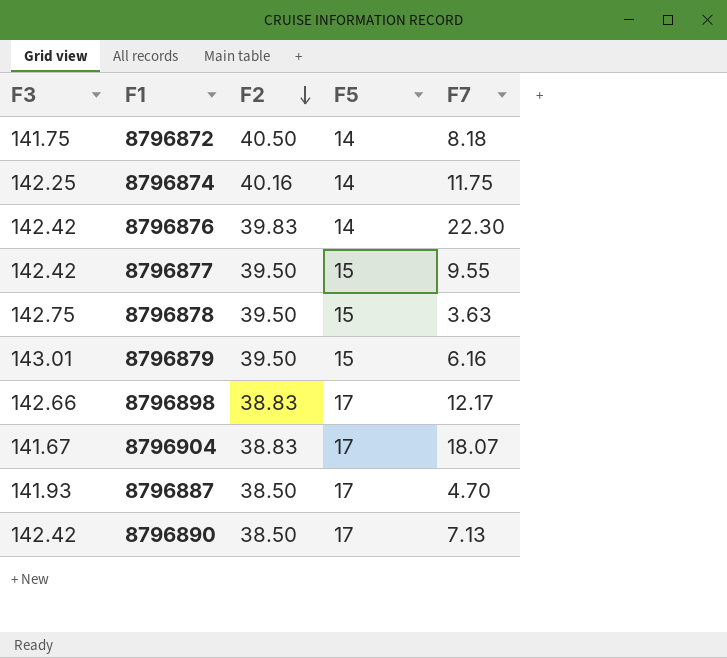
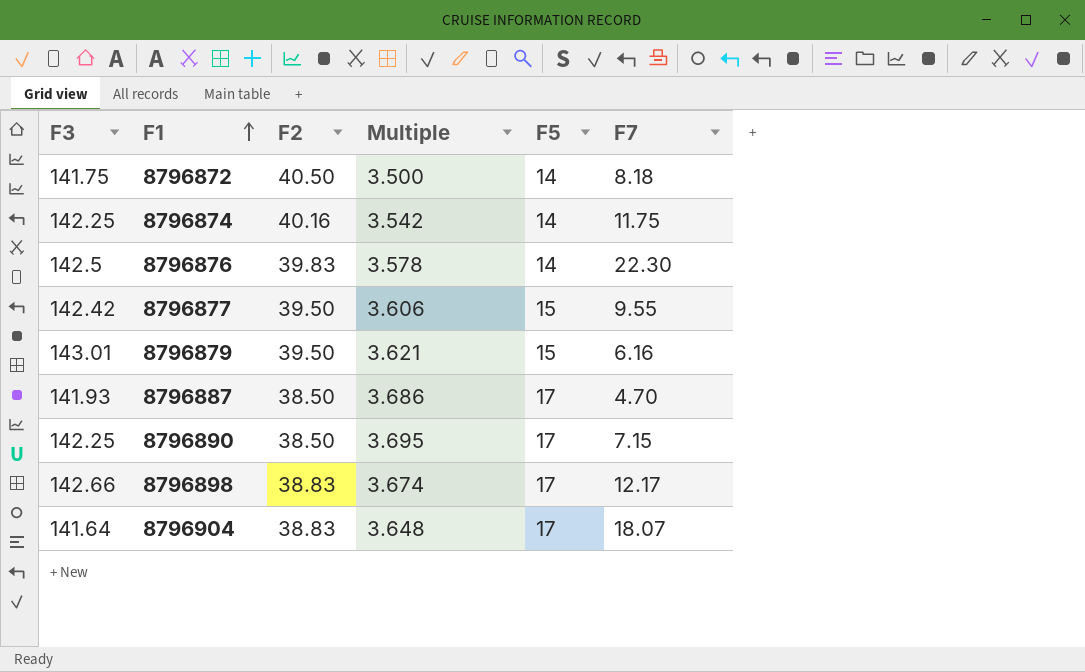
row order: F2 descending -> F1 ascending
column Multiple | formula: none -> [F3] / [F2]
row 8796878: 142.75 | 39.50 | 15 | 3.63 -> none
8796876 | F3: 142.42 -> 142.5
8796890 | F3: 142.42 -> 142.25
8796890 | F7: 7.13 -> 7.15
8796904 | F3: 141.67 -> 141.64

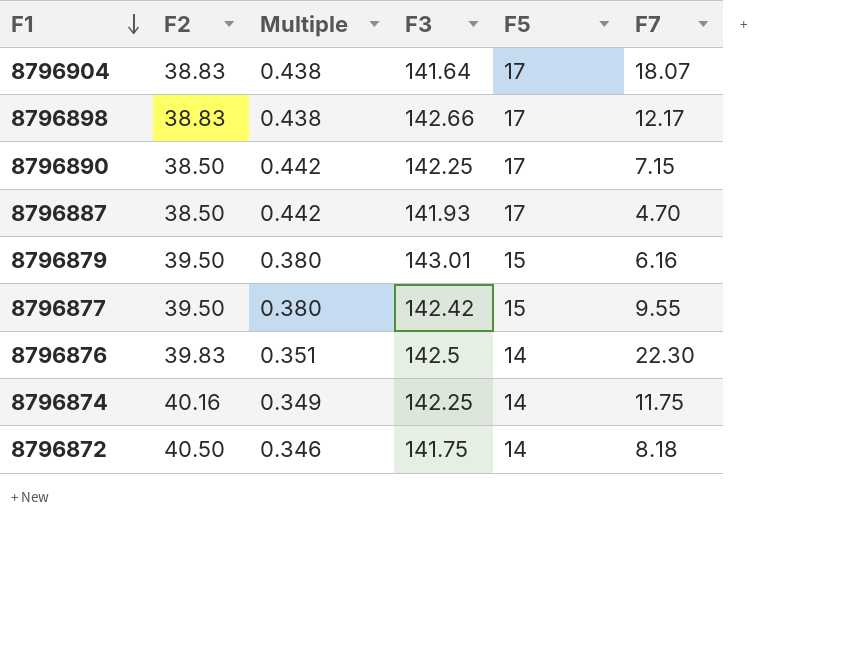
row order: F1 ascending -> F1 descending
column Multiple | formula: [F3] / [F2] -> [F5] / [F2]
column F3 | position: 1 -> 4

